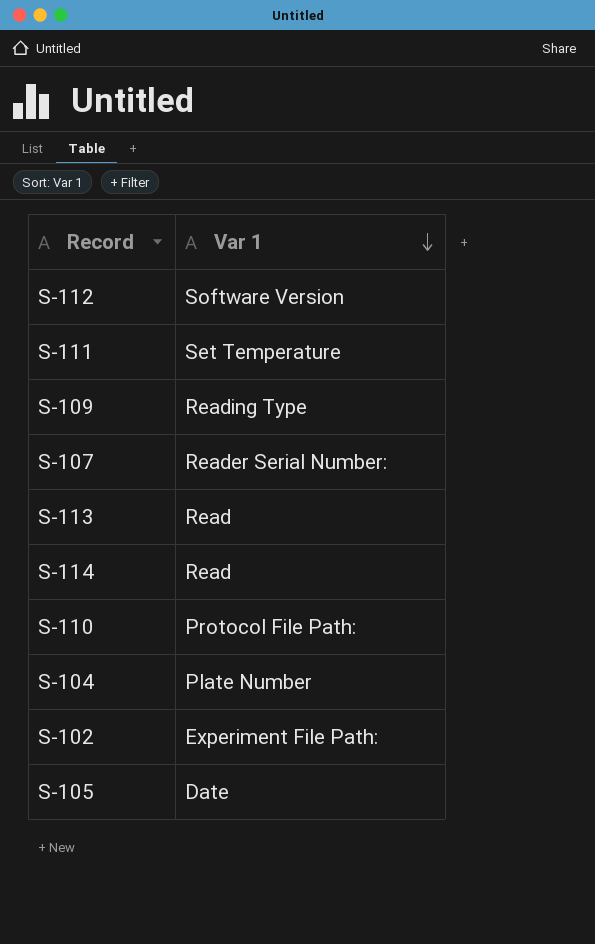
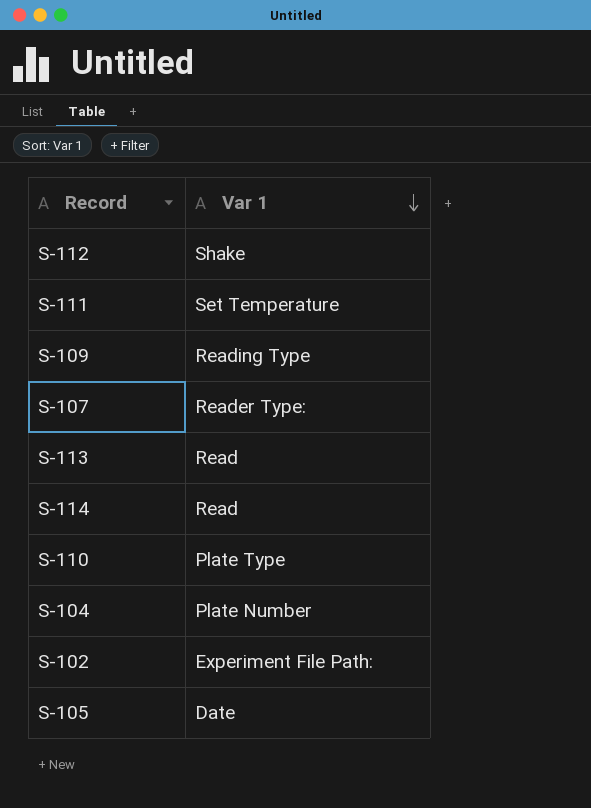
S-112 | Var 1: Software Version -> Shake
S-107 | Var 1: Reader Serial Number: -> Reader Type:
S-110 | Var 1: Protocol File Path: -> Plate Type

